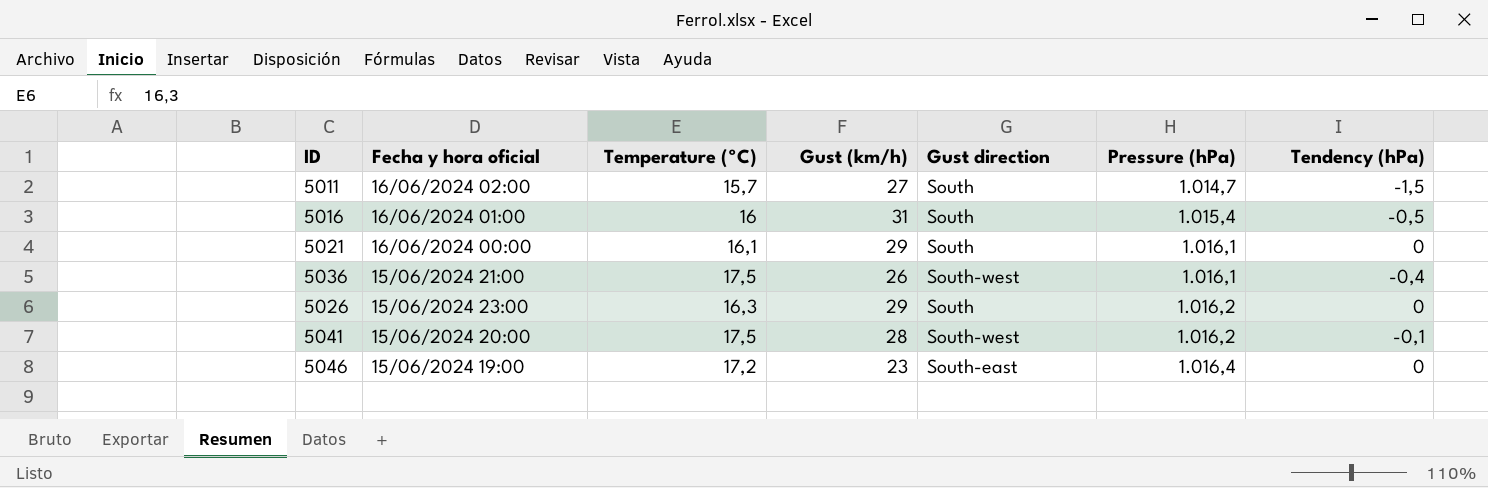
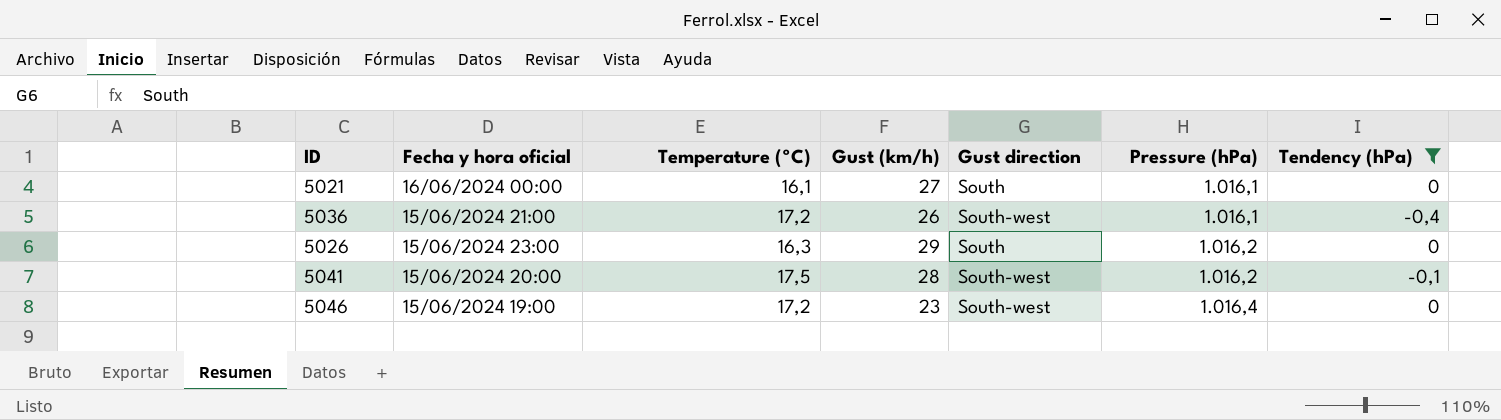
filter: none -> Tendency (hPa) >= -0,4
5021 | Gust (km/h): 29 -> 27
5036 | Temperature (ºC): 17,5 -> 17,2
5046 | Gust direction: South-east -> South-west

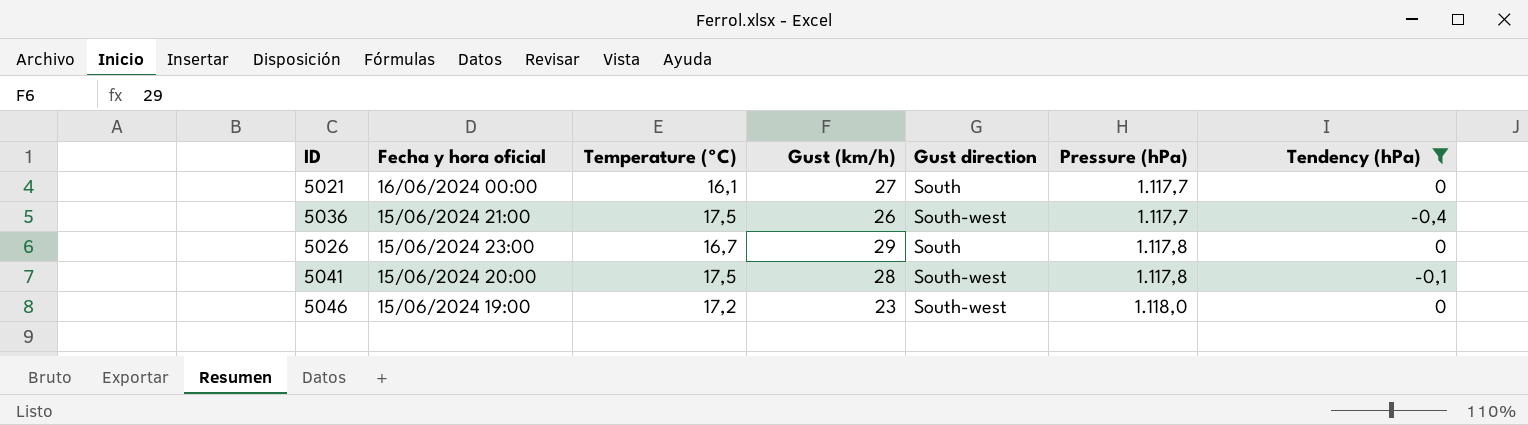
5021 | Pressure (hPa): 1.016,1 -> 1.117,7
5036 | Temperature (ºC): 17,2 -> 17,5
5036 | Pressure (hPa): 1.016,1 -> 1.117,7
5026 | Temperature (ºC): 16,3 -> 16,7
5026 | Pressure (hPa): 1.016,2 -> 1.117,8
5041 | Pressure (hPa): 1.016,2 -> 1.117,8
5046 | Pressure (hPa): 1.016,4 -> 1.118,0

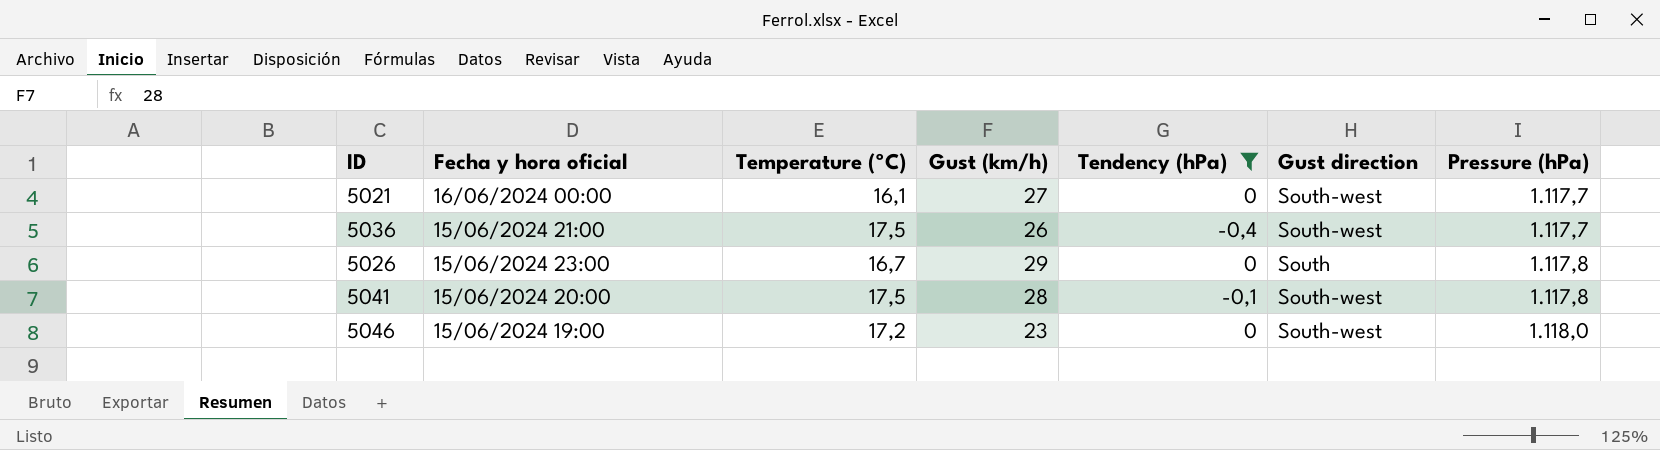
column Tendency (hPa) | position: 7 -> 5
5021 | Gust direction: South -> South-west

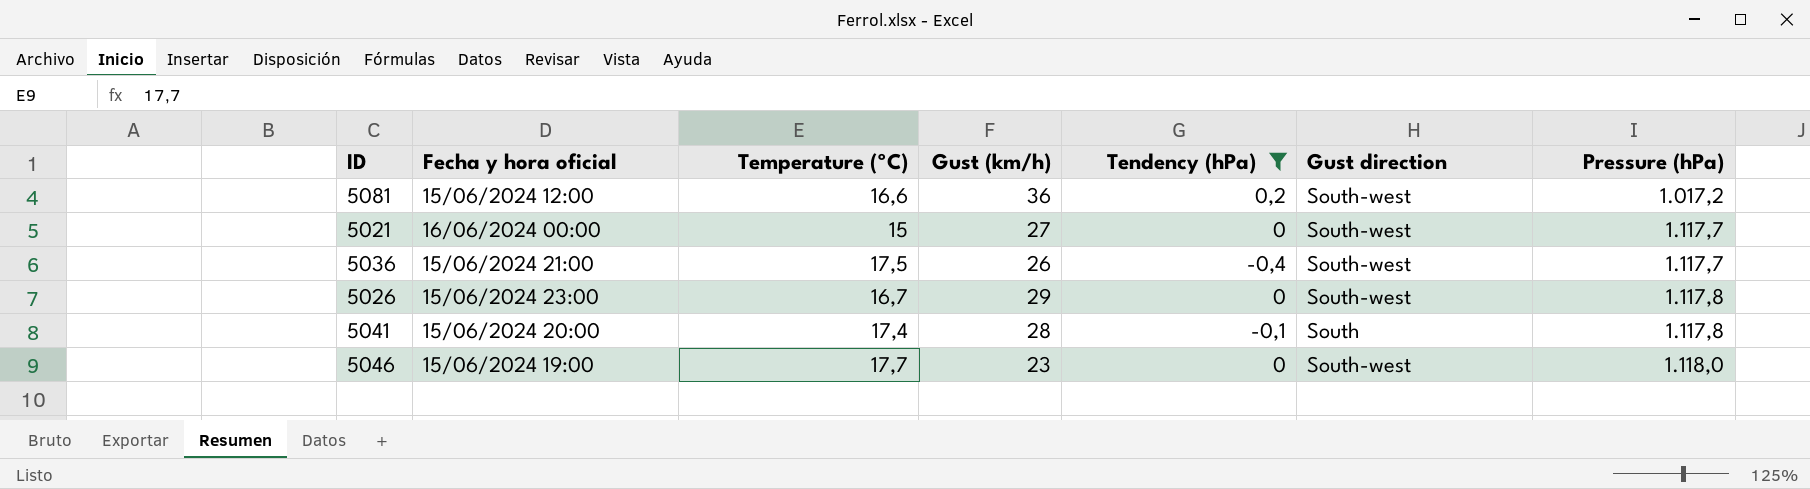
row 5081: none -> 15/06/2024 12:00 | 16,6 | 36 | 0,2 | South-west | 1.017,2
5021 | Temperature (ºC): 16,1 -> 15
5026 | Gust direction: South -> South-west
5041 | Temperature (ºC): 17,5 -> 17,4
5041 | Gust direction: South-west -> South
5046 | Temperature (ºC): 17,2 -> 17,7

